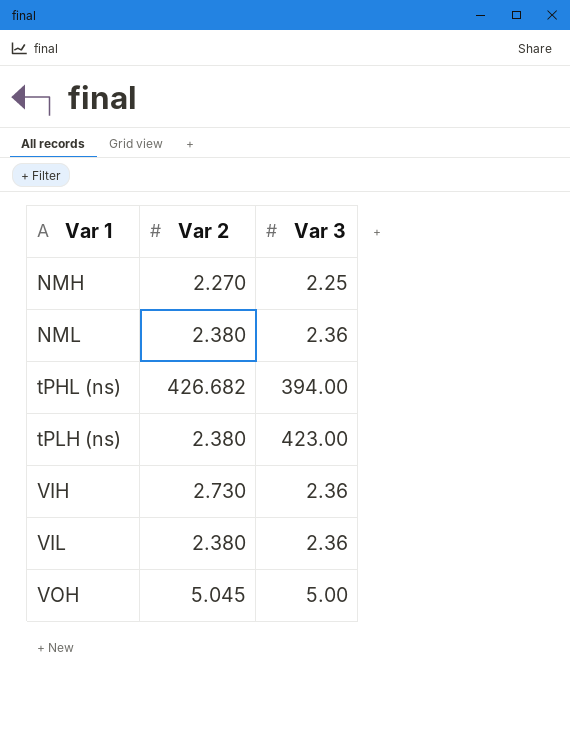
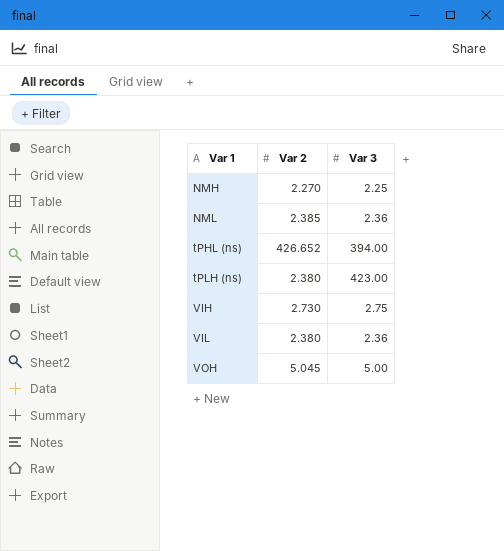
NML | Var 2: 2.380 -> 2.385
tPHL (ns) | Var 2: 426.682 -> 426.652
VIH | Var 3: 2.36 -> 2.75

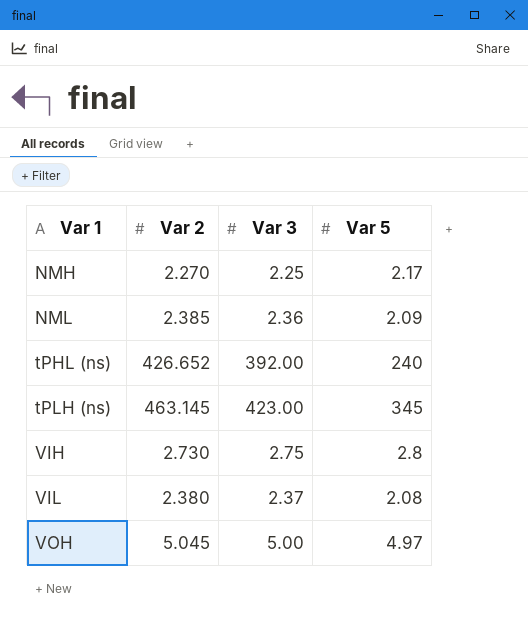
column Var 5 | position: none -> 4
tPHL (ns) | Var 3: 394.00 -> 392.00
tPLH (ns) | Var 2: 2.380 -> 463.145
VIL | Var 3: 2.36 -> 2.37

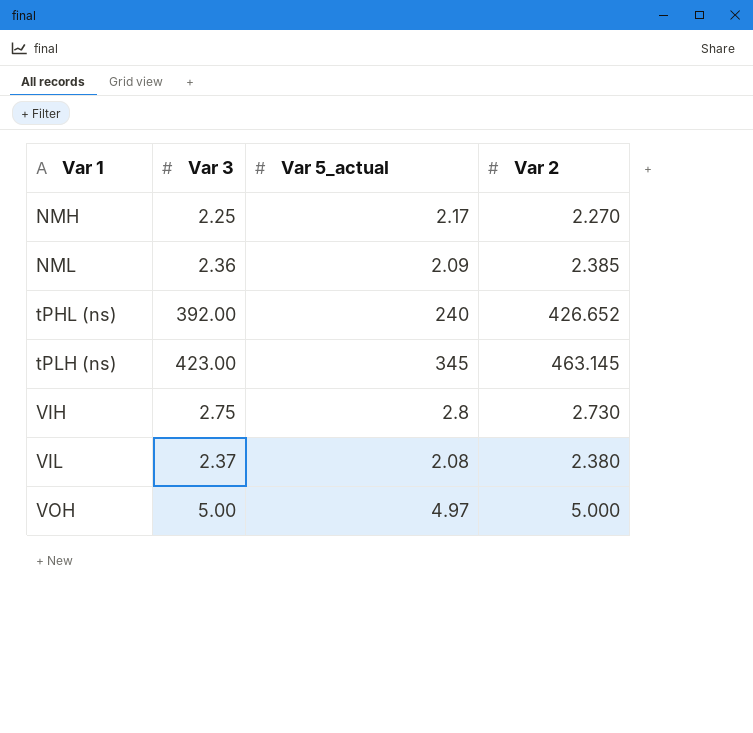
column name: Var 5 -> Var 5_actual
column Var 2 | position: 2 -> 4
VOH | Var 2: 5.045 -> 5.000

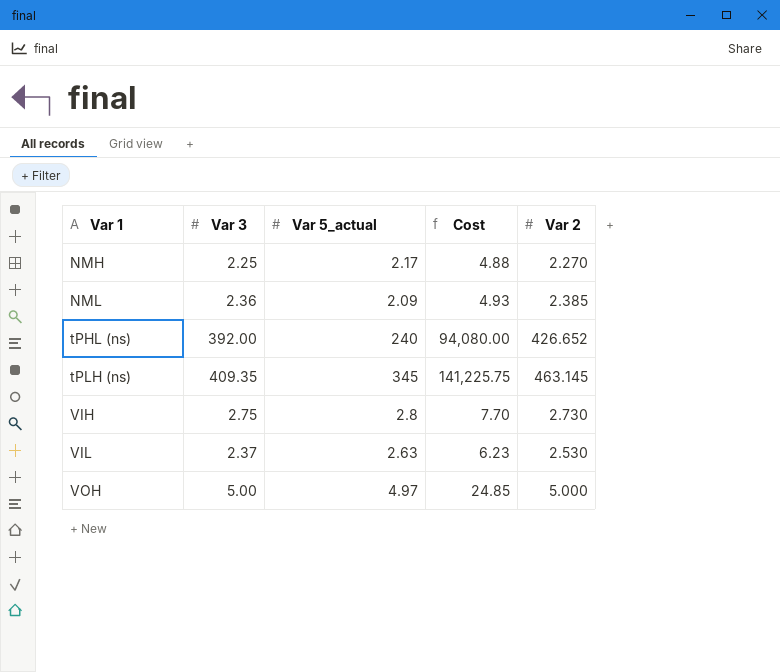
column Cost | formula: none -> [Var 3] * [Var 5_actual]
tPLH (ns) | Var 3: 423.00 -> 409.35
VIL | Var 5_actual: 2.08 -> 2.63
VIL | Var 2: 2.380 -> 2.530

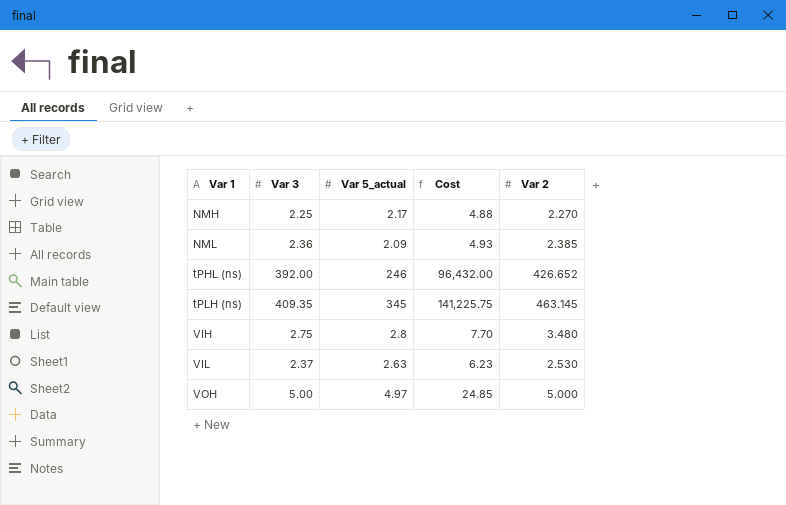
tPHL (ns) | Var 5_actual: 240 -> 246
tPHL (ns) | Cost: 94,080.00 -> 96,432.00
VIH | Var 2: 2.730 -> 3.480

